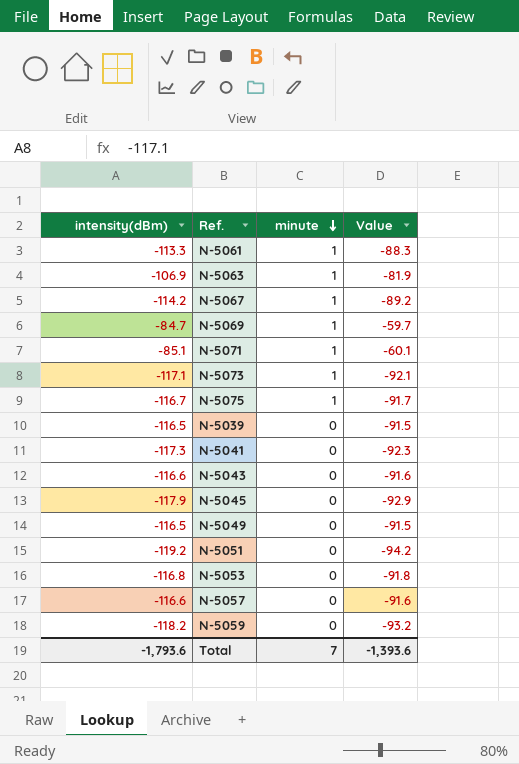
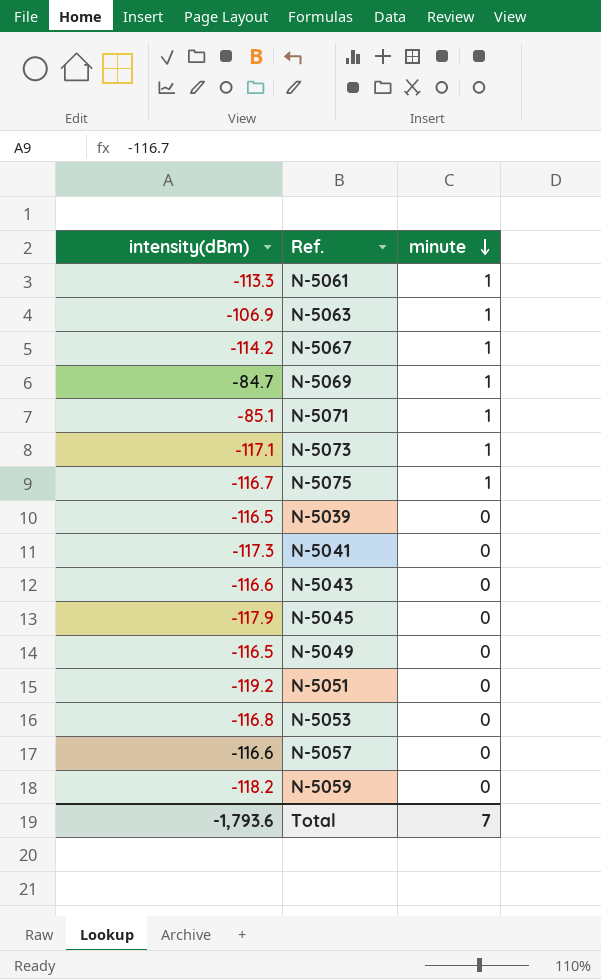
column Value | formula: [intensity(dBm)] + 25 -> none

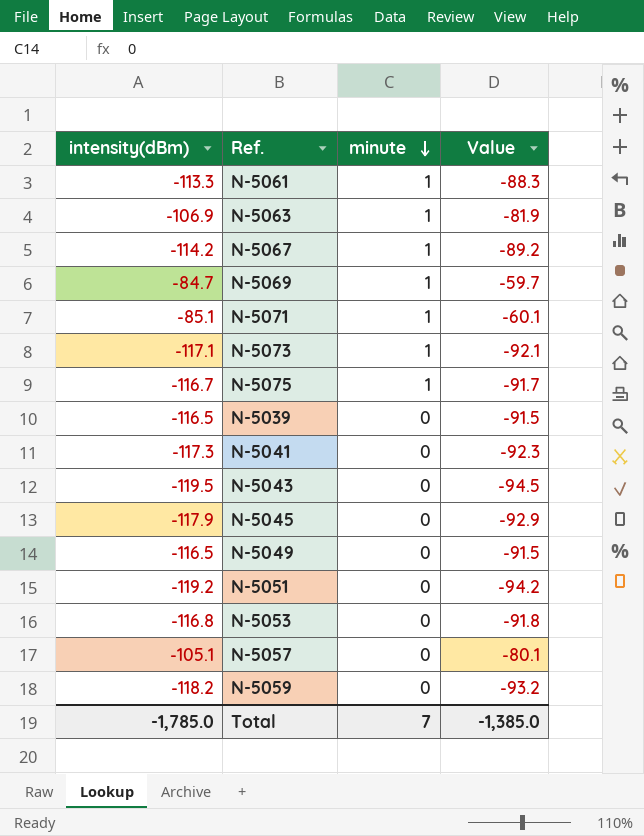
column Value | formula: none -> [intensity(dBm)] + 25
N-5043 | intensity(dBm): -116.6 -> -119.5
N-5057 | intensity(dBm): -116.6 -> -105.1
Total | intensity(dBm): -1,793.6 -> -1,785.0

